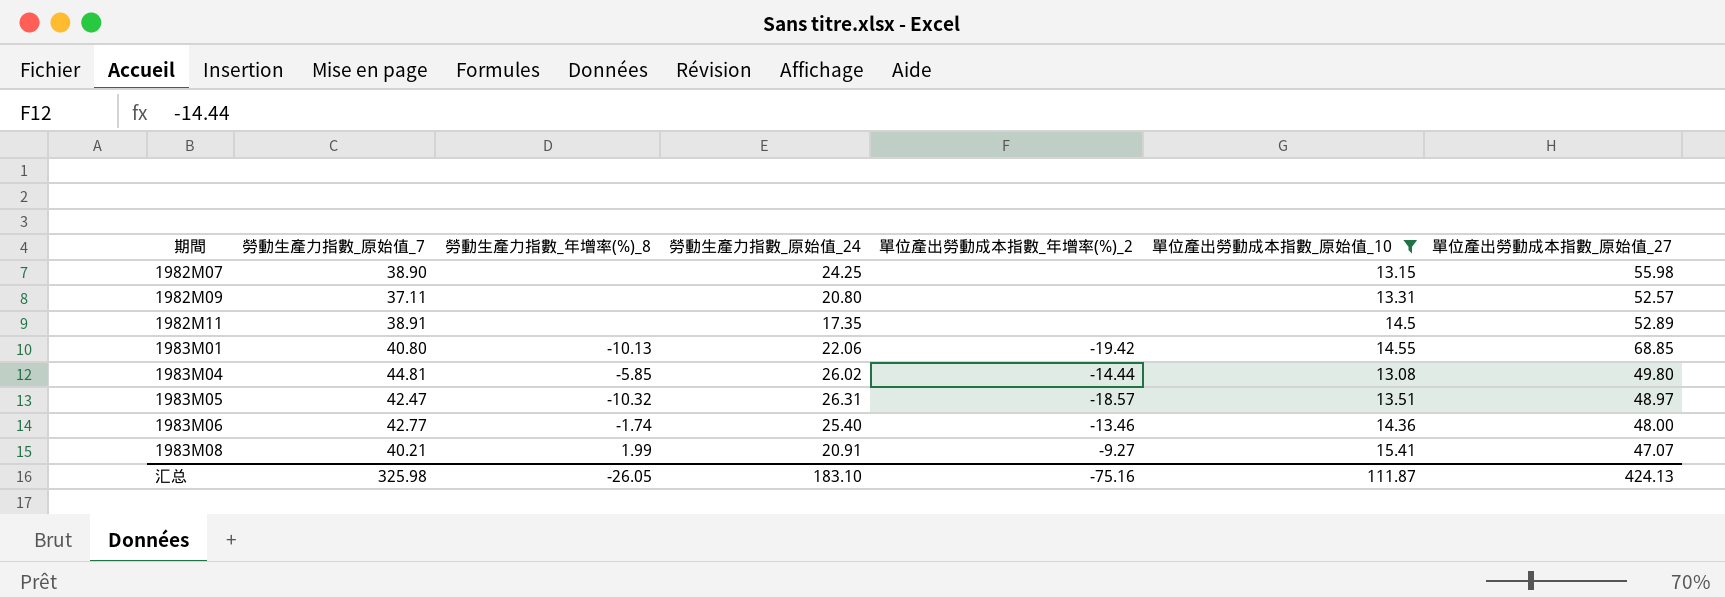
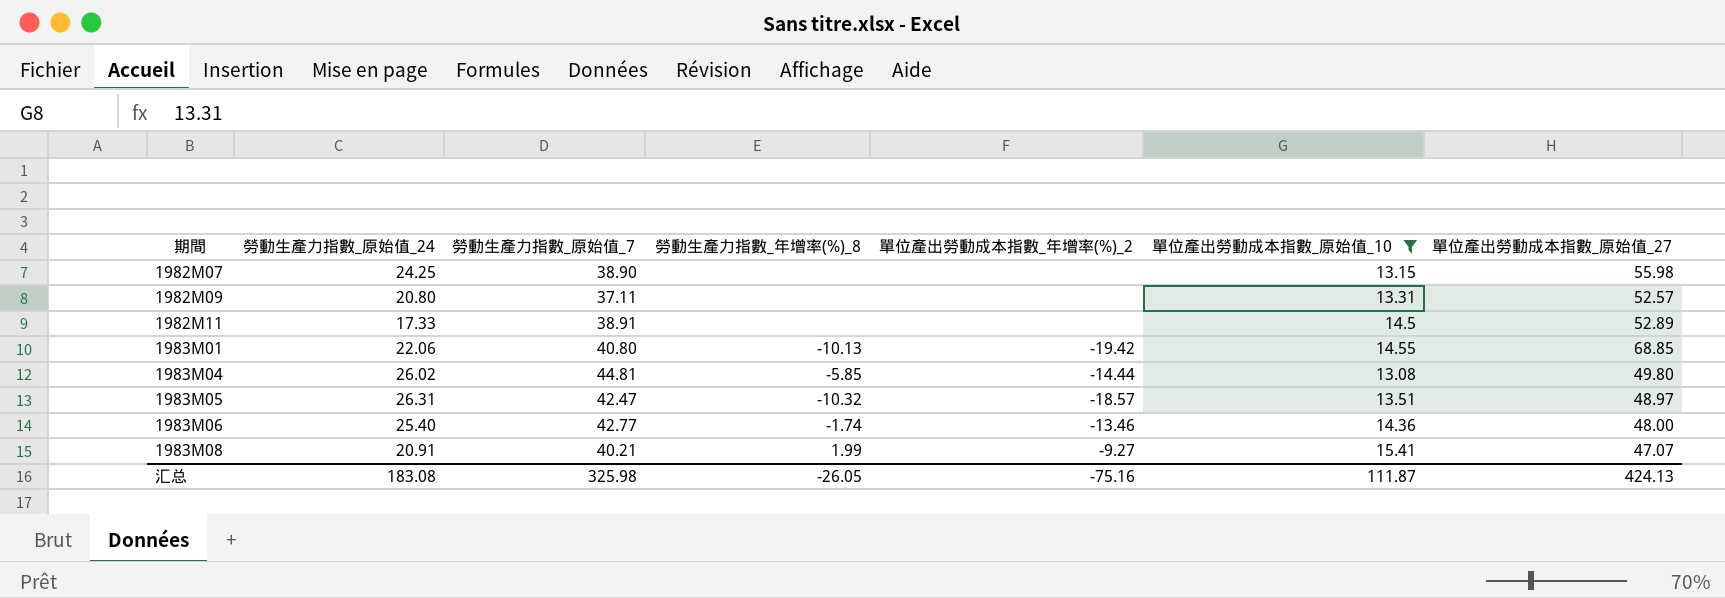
column 勞動生產力指數_原始值_24 | position: 4 -> 2
1982M11 | 勞動生產力指數_原始值_24: 17.35 -> 17.33
汇总 | 勞動生產力指數_原始值_24: 183.10 -> 183.08

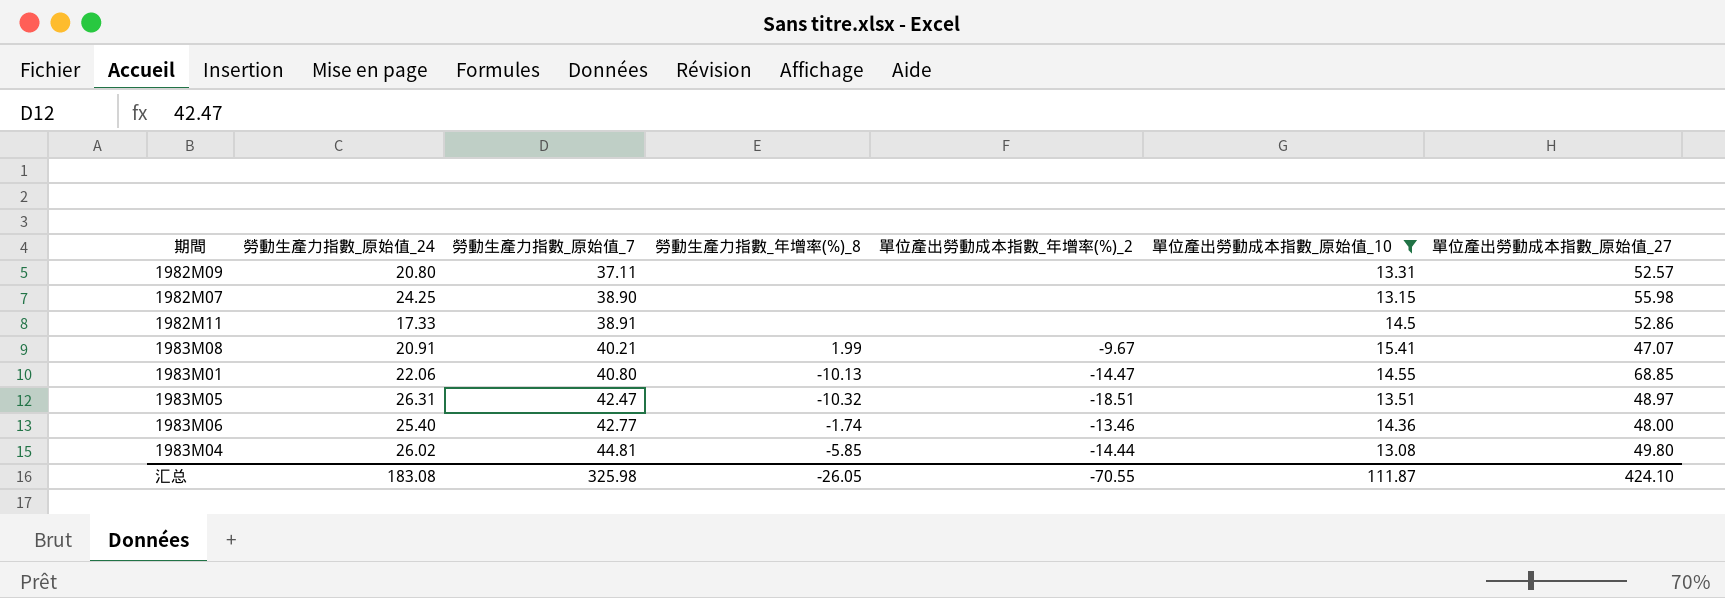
row order: 期間 ascending -> 勞動生產力指數_原始值_7 ascending
1982M11 | 單位產出勞動成本指數_原始值_27: 52.89 -> 52.86
1983M08 | 單位產出勞動成本指數_年增率(%)_2: -9.27 -> -9.67
1983M01 | 單位產出勞動成本指數_年增率(%)_2: -19.42 -> -14.47
1983M05 | 單位產出勞動成本指數_年增率(%)_2: -18.57 -> -18.51
汇总 | 單位產出勞動成本指數_年增率(%)_2: -75.16 -> -70.55
汇总 | 單位產出勞動成本指數_原始值_27: 424.13 -> 424.10

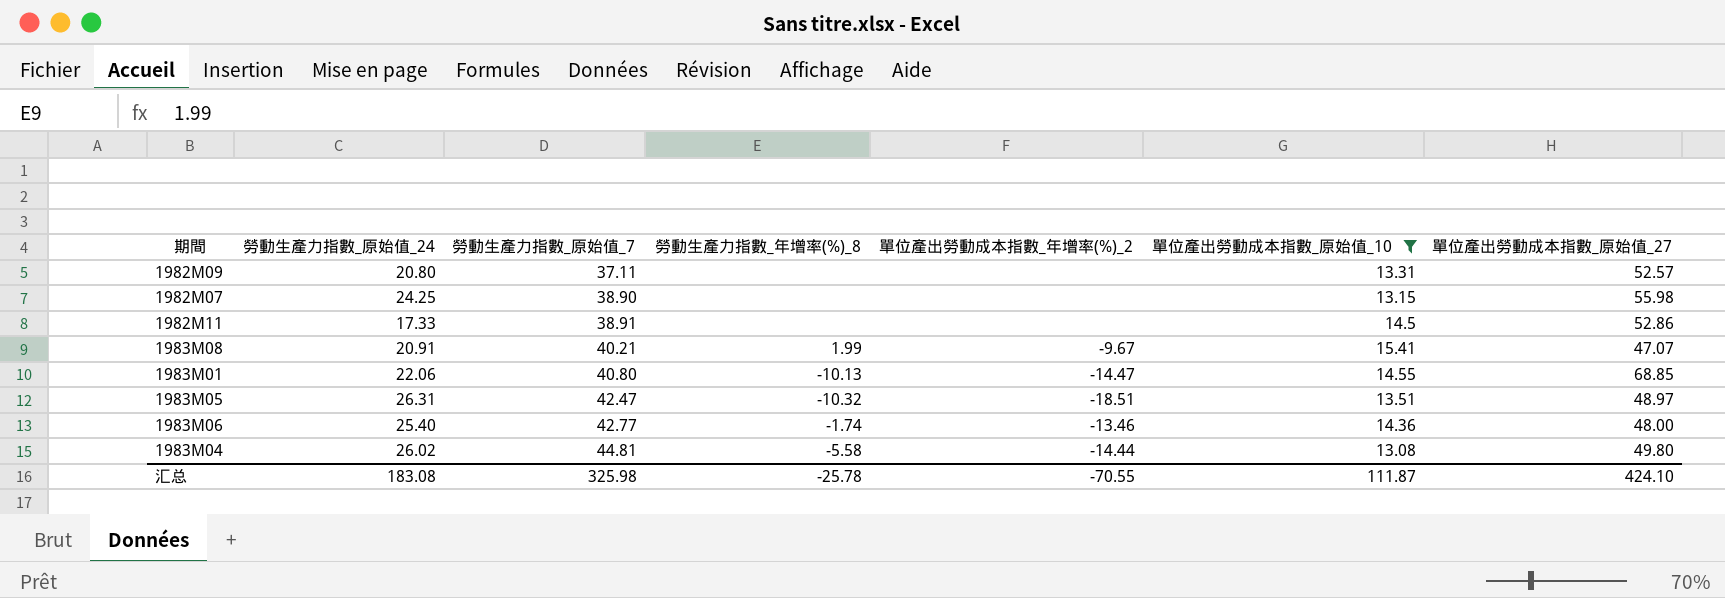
1983M04 | 勞動生產力指數_年增率(%)_8: -5.85 -> -5.58
汇总 | 勞動生產力指數_年增率(%)_8: -26.05 -> -25.78

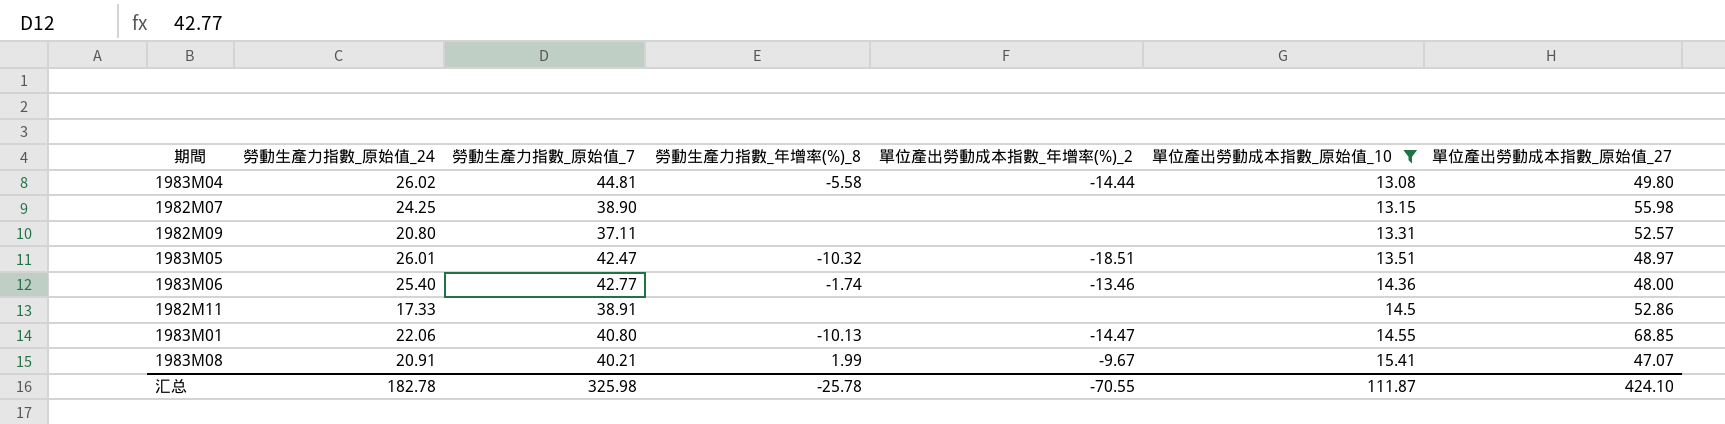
row order: 勞動生產力指數_原始值_7 ascending -> 單位產出勞動成本指數_原始值_10 ascending
1983M05 | 勞動生產力指數_原始值_24: 26.31 -> 26.01
汇总 | 勞動生產力指數_原始值_24: 183.08 -> 182.78

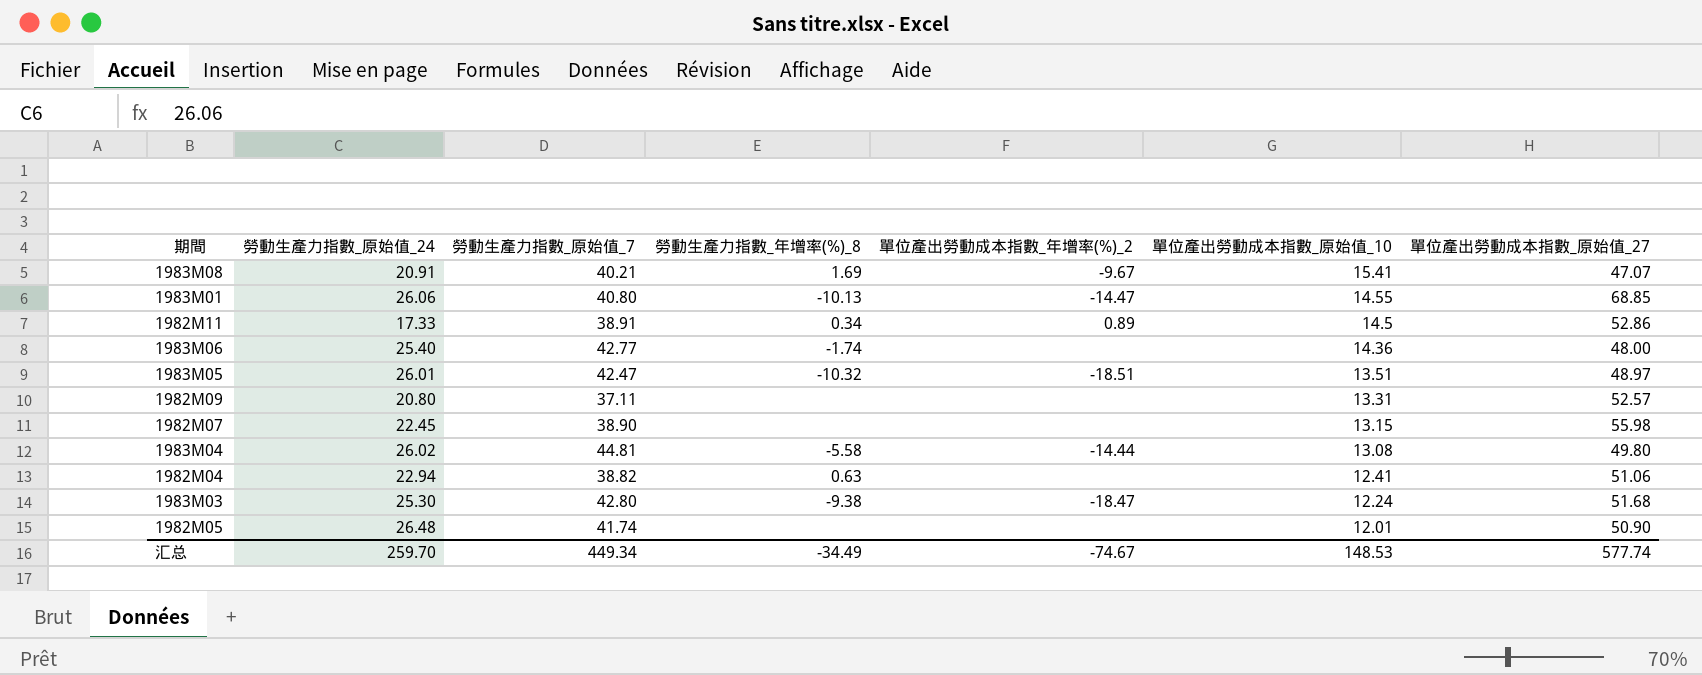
filter: 單位產出勞動成本指數_原始值_10 >= 13.08 -> none
row order: 單位產出勞動成本指數_原始值_10 ascending -> 單位產出勞動成本指數_原始值_10 descending
1983M08 | 勞動生產力指數_年增率(%)_8: 1.99 -> 1.69
1983M01 | 勞動生產力指數_原始值_24: 22.06 -> 26.06
1982M11 | 勞動生產力指數_年增率(%)_8: none -> 0.34
1982M11 | 單位產出勞動成本指數_年增率(%)_2: none -> 0.89
1983M06 | 單位產出勞動成本指數_年增率(%)_2: -13.46 -> none
1982M07 | 勞動生產力指數_原始值_24: 24.25 -> 22.45
汇总 | 勞動生產力指數_原始值_24: 182.78 -> 259.70
汇总 | 勞動生產力指數_原始值_7: 325.98 -> 449.34
汇总 | 勞動生產力指數_年增率(%)_8: -25.78 -> -34.49
汇总 | 單位產出勞動成本指數_年增率(%)_2: -70.55 -> -74.67
汇总 | 單位產出勞動成本指數_原始值_10: 111.87 -> 148.53
汇总 | 單位產出勞動成本指數_原始值_27: 424.10 -> 577.74

